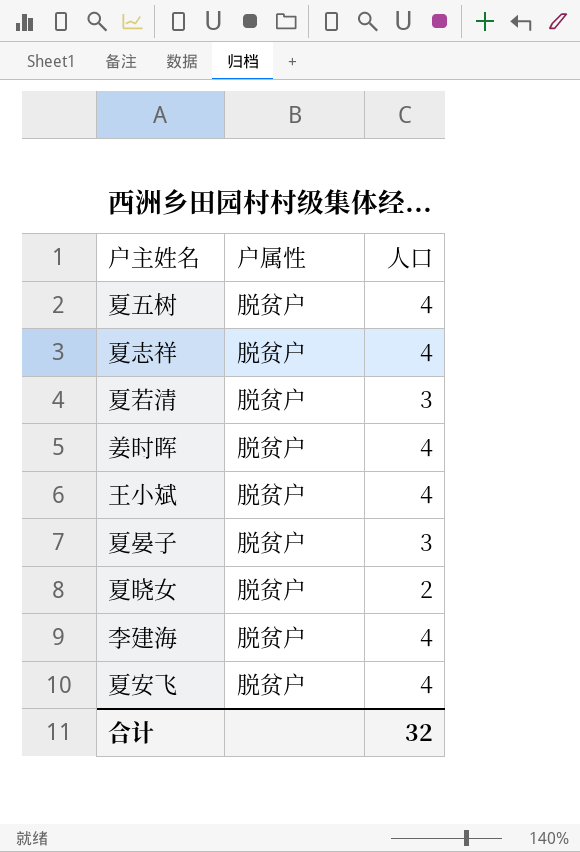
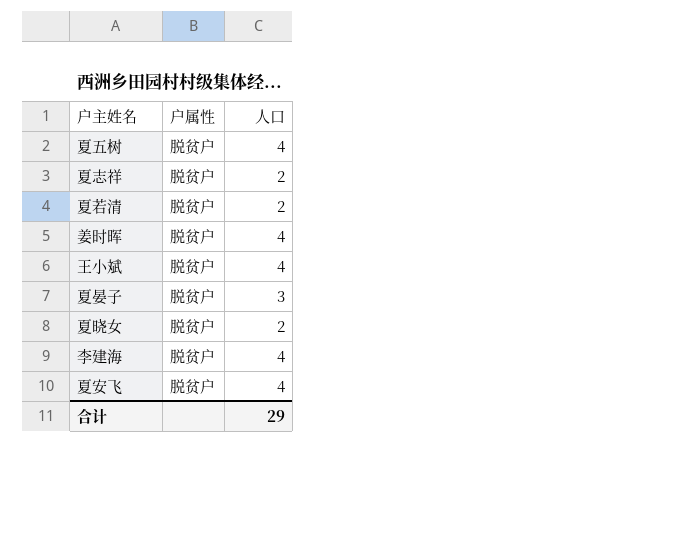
夏志祥 | 人口: 4 -> 2
夏若清 | 人口: 3 -> 2
合计 | 人口: 32 -> 29

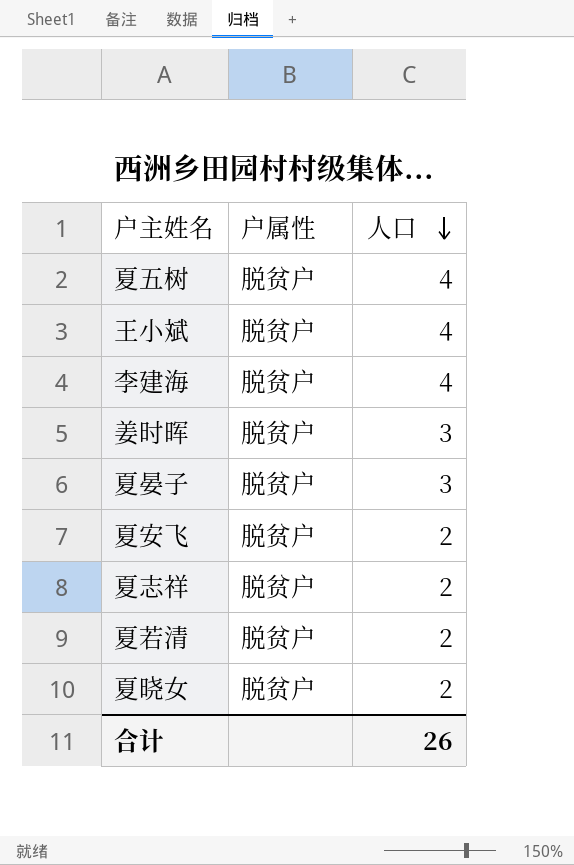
row order: none -> 人口 descending
姜时晖 | 人口: 4 -> 3
夏安飞 | 人口: 4 -> 2
合计 | 人口: 29 -> 26

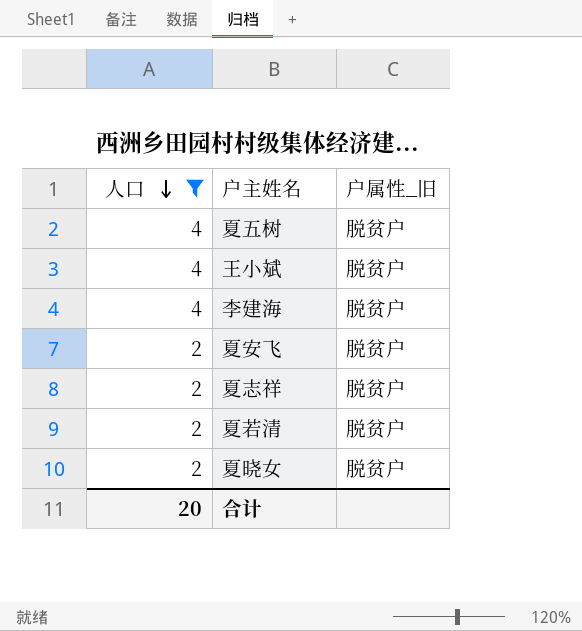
filter: none -> 人口 != 3
column 人口 | position: 3 -> 1
column name: 户属性 -> 户属性_旧
合计 | 人口: 26 -> 20

